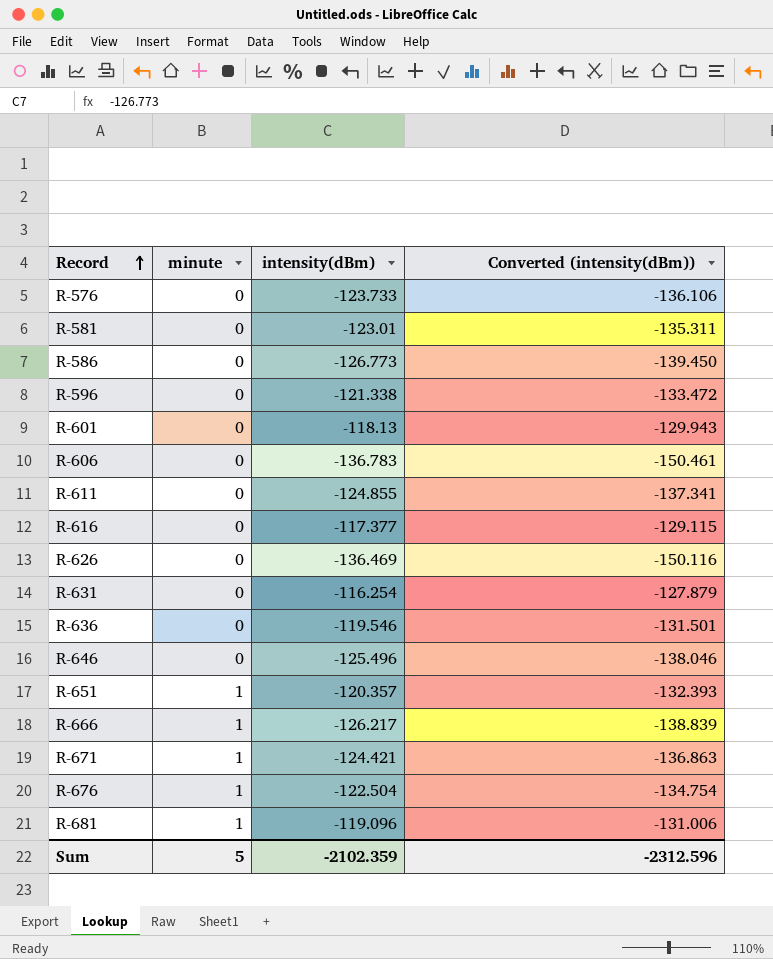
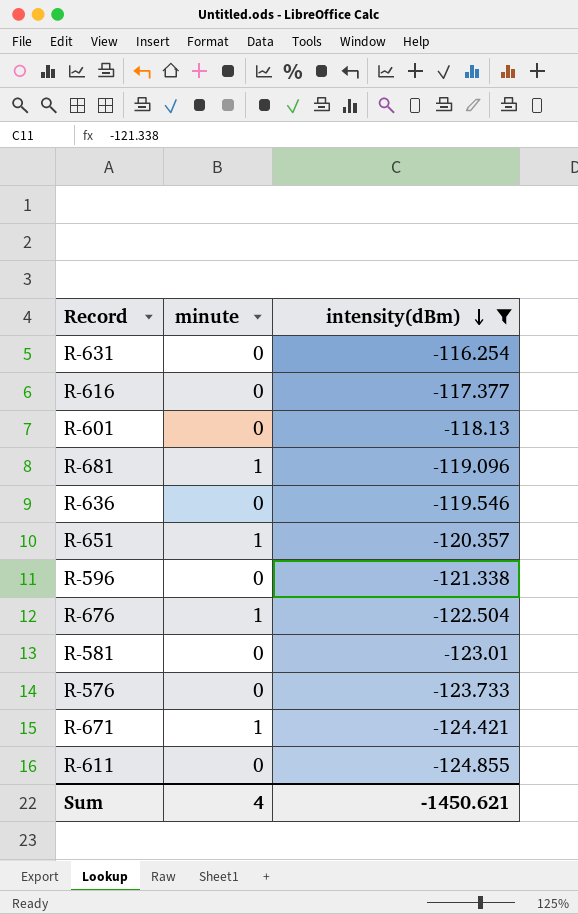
filter: none -> intensity(dBm) >= -124.855
row order: Record ascending -> intensity(dBm) descending
column Converted (intensity(dBm)) | formula: [intensity(dBm)] * 1.1 -> none
Sum | minute: 5 -> 4
Sum | intensity(dBm): -2102.359 -> -1450.621

